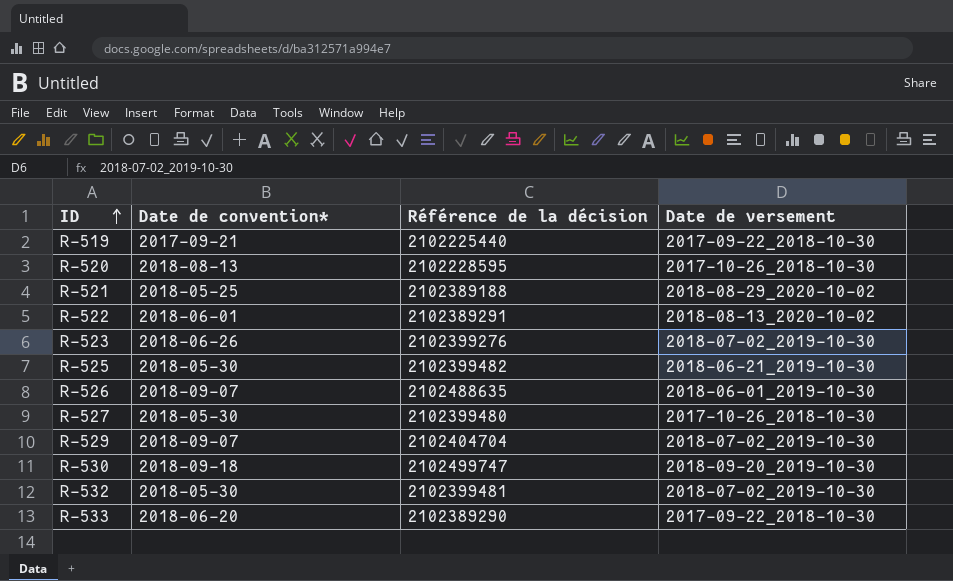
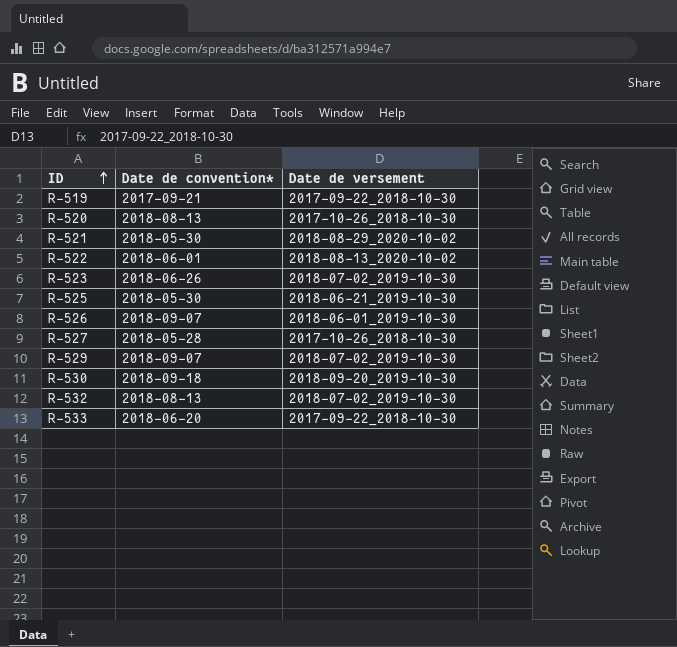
column Référence de la décision | position: 3 -> none
R-521 | Date de convention*: 2018-05-25 -> 2018-05-30
R-527 | Date de convention*: 2018-05-30 -> 2018-05-28
R-532 | Date de convention*: 2018-05-30 -> 2018-08-13

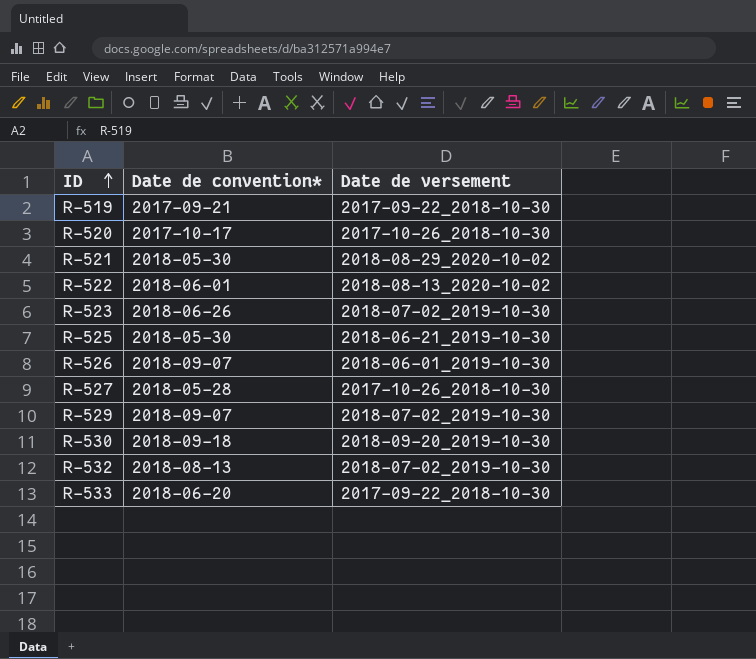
R-520 | Date de convention*: 2018-08-13 -> 2017-10-17

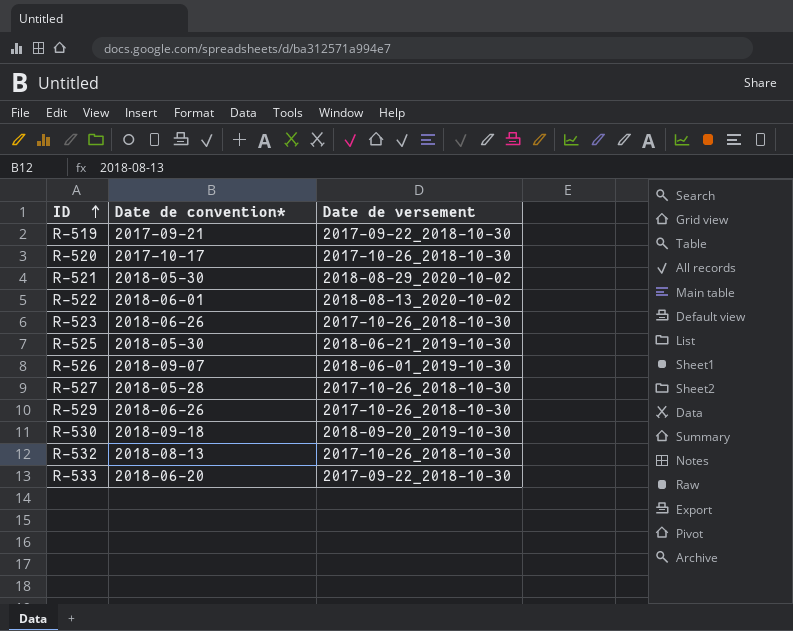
R-523 | Date de versement: 2018-07-02_2019-10-30 -> 2017-10-26_2018-10-30
R-529 | Date de convention*: 2018-09-07 -> 2018-06-26
R-529 | Date de versement: 2018-07-02_2019-10-30 -> 2017-10-26_2018-10-30
R-532 | Date de versement: 2018-07-02_2019-10-30 -> 2017-10-26_2018-10-30

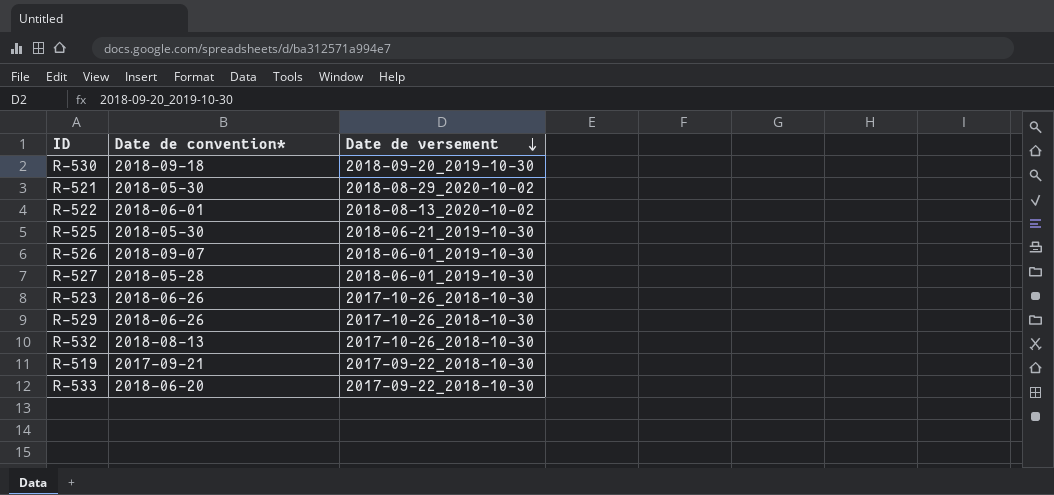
row order: ID ascending -> Date de versement descending
row R-520: 2017-10-17 | 2017-10-26_2018-10-30 -> none
R-527 | Date de versement: 2017-10-26_2018-10-30 -> 2018-06-01_2019-10-30

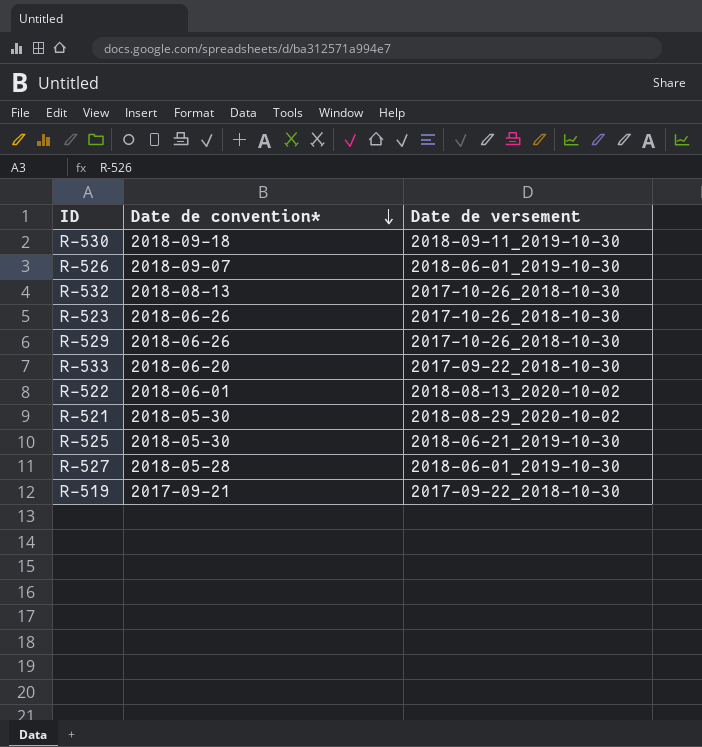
row order: Date de versement descending -> Date de convention* descending
R-530 | Date de versement: 2018-09-20_2019-10-30 -> 2018-09-11_2019-10-30

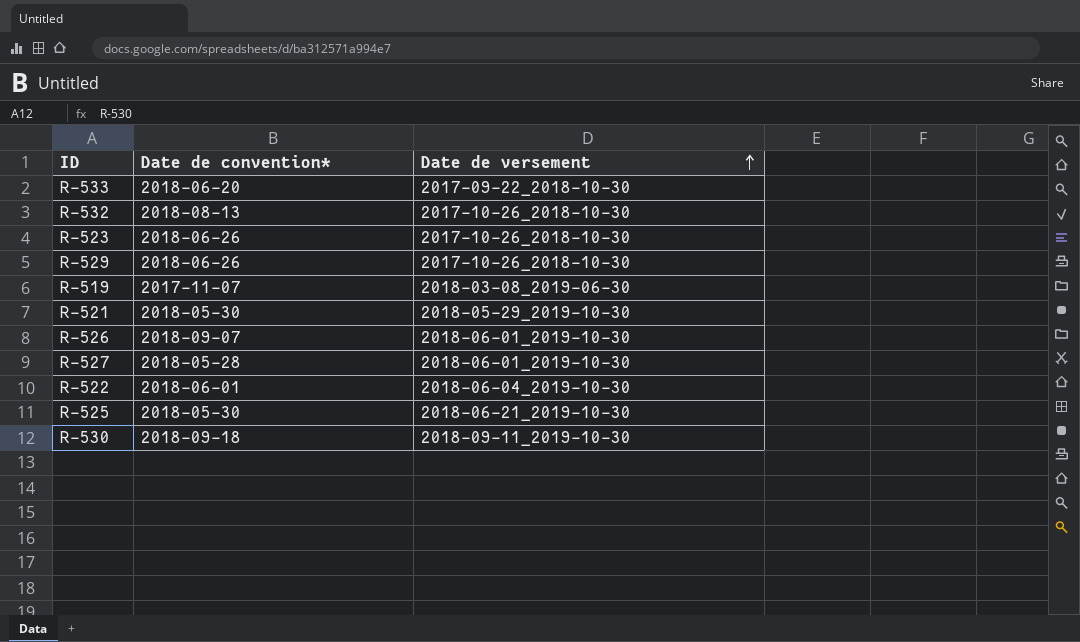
row order: Date de convention* descending -> Date de versement ascending
R-519 | Date de convention*: 2017-09-21 -> 2017-11-07
R-519 | Date de versement: 2017-09-22_2018-10-30 -> 2018-03-08_2019-06-30
R-521 | Date de versement: 2018-08-29_2020-10-02 -> 2018-05-29_2019-10-30
R-522 | Date de versement: 2018-08-13_2020-10-02 -> 2018-06-04_2019-10-30

